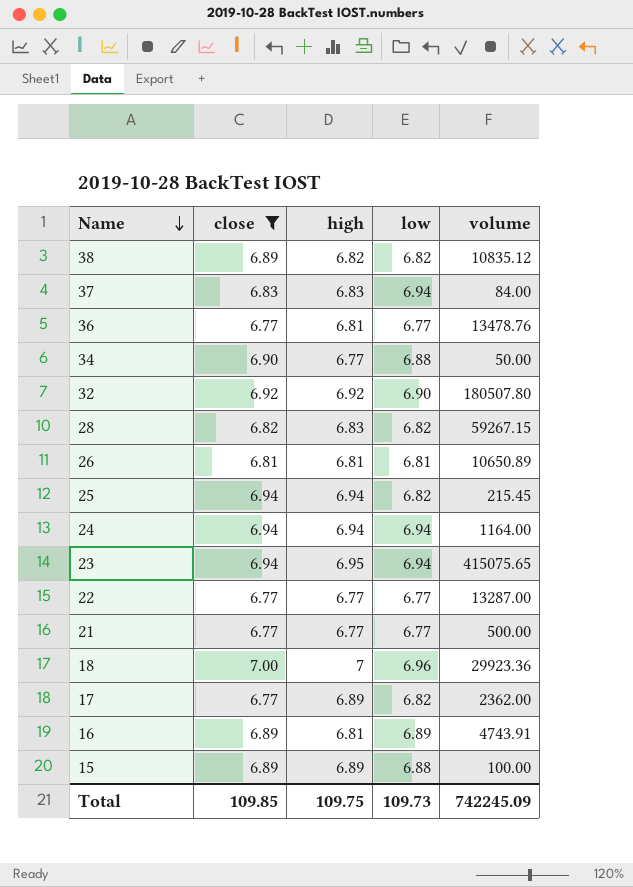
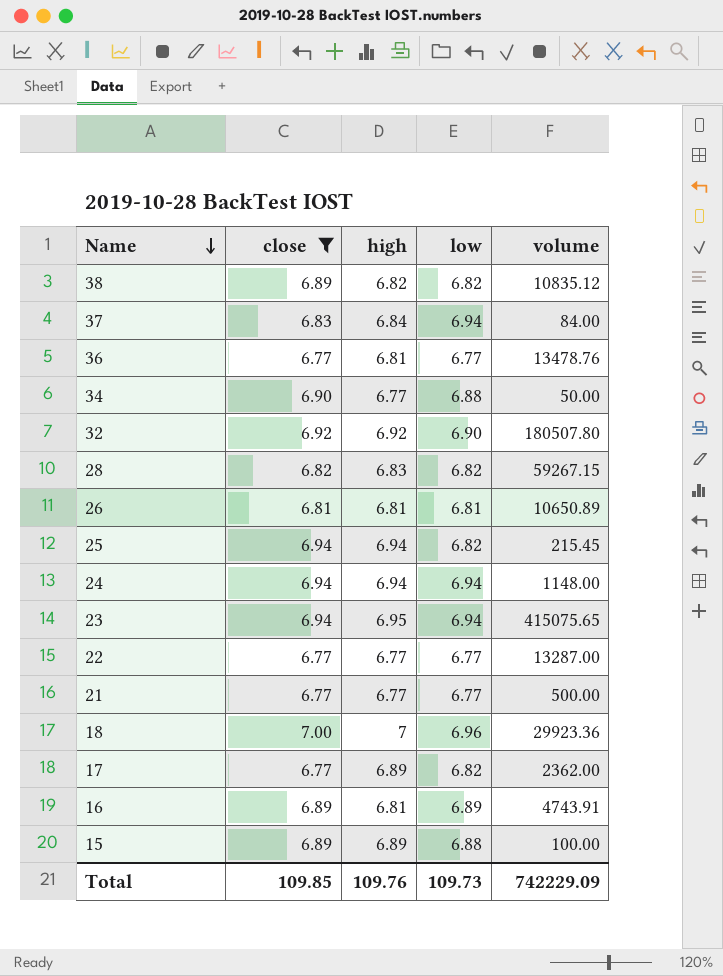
37 | high: 6.83 -> 6.84
24 | volume: 1164.00 -> 1148.00
Total | high: 109.75 -> 109.76
Total | volume: 742245.09 -> 742229.09

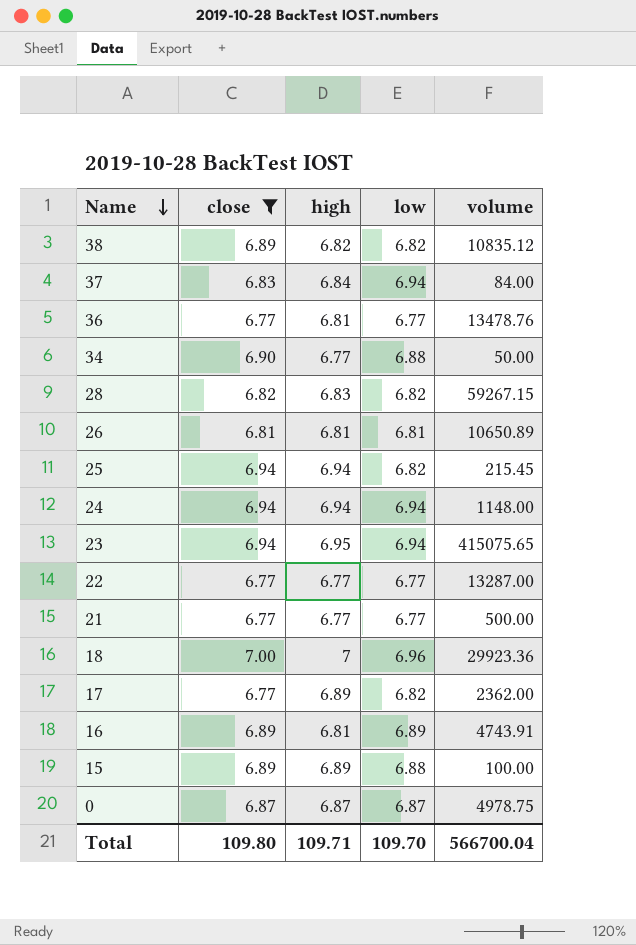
row 32: 6.92 | 6.92 | 6.90 | 180507.80 -> none
row 0: none -> 6.87 | 6.87 | 6.87 | 4978.75
Total | close: 109.85 -> 109.80
Total | high: 109.76 -> 109.71
Total | low: 109.73 -> 109.70
Total | volume: 742229.09 -> 566700.04

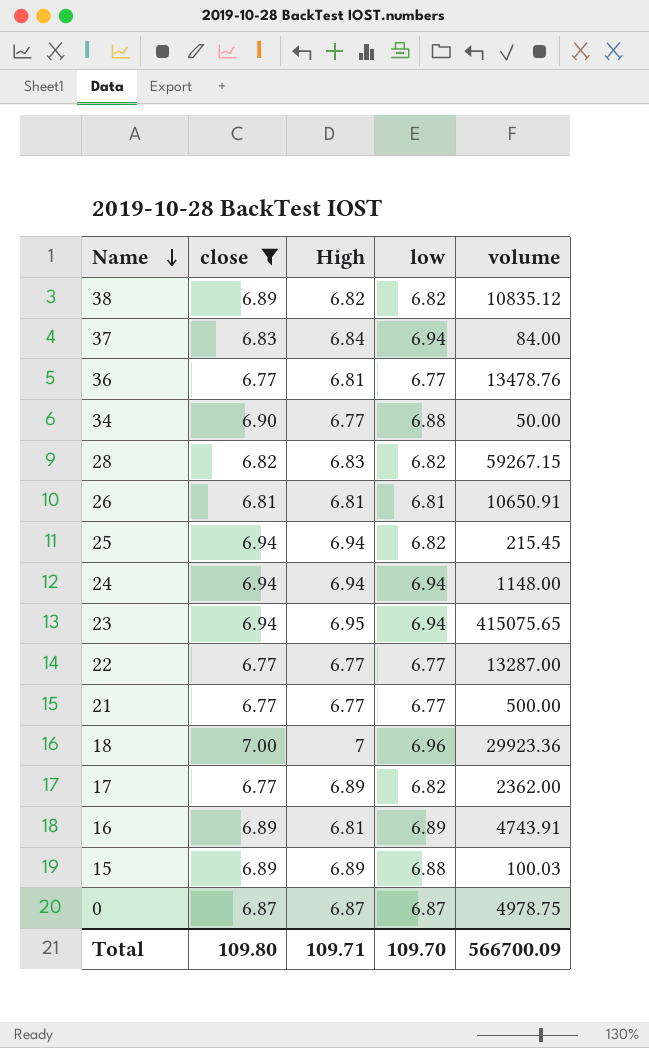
column name: high -> High
26 | volume: 10650.89 -> 10650.91
15 | volume: 100.00 -> 100.03
Total | volume: 566700.04 -> 566700.09

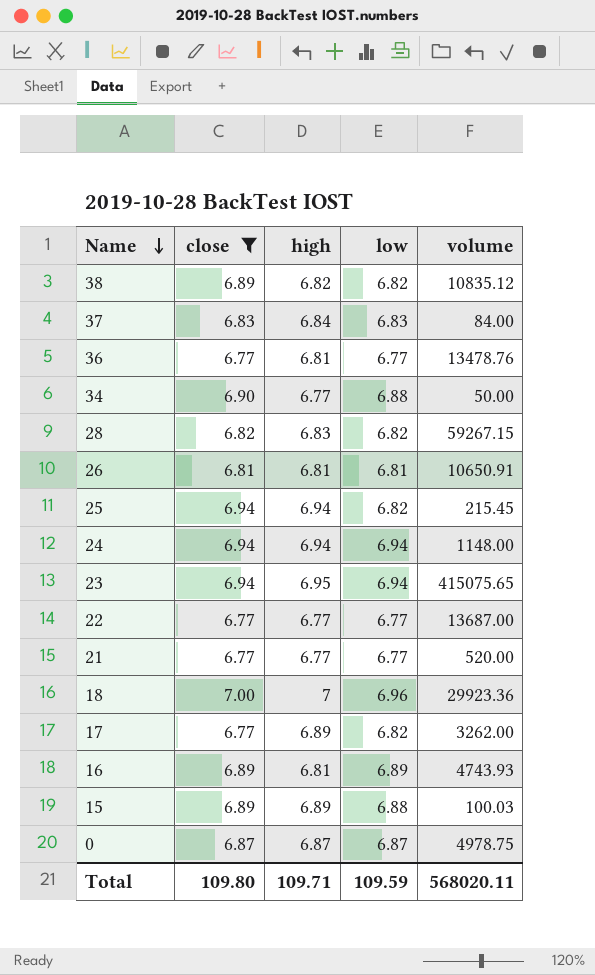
column name: High -> high
37 | low: 6.94 -> 6.83
22 | volume: 13287.00 -> 13687.00
21 | volume: 500.00 -> 520.00
17 | volume: 2362.00 -> 3262.00
16 | volume: 4743.91 -> 4743.93
Total | low: 109.70 -> 109.59
Total | volume: 566700.09 -> 568020.11

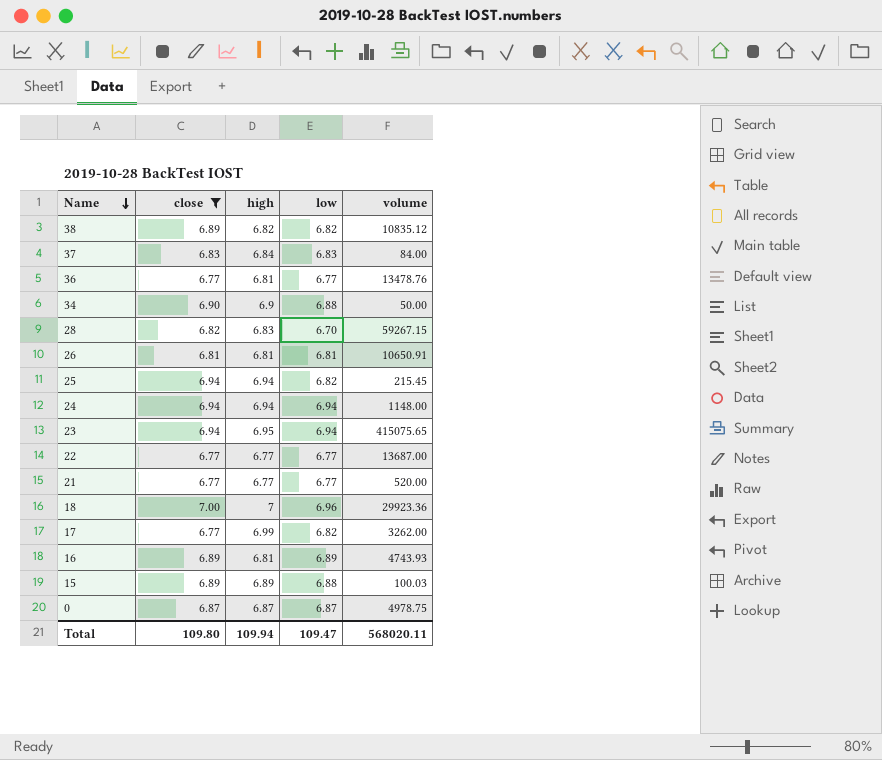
34 | high: 6.77 -> 6.9
28 | low: 6.82 -> 6.70
17 | high: 6.89 -> 6.99
Total | high: 109.71 -> 109.94
Total | low: 109.59 -> 109.47

